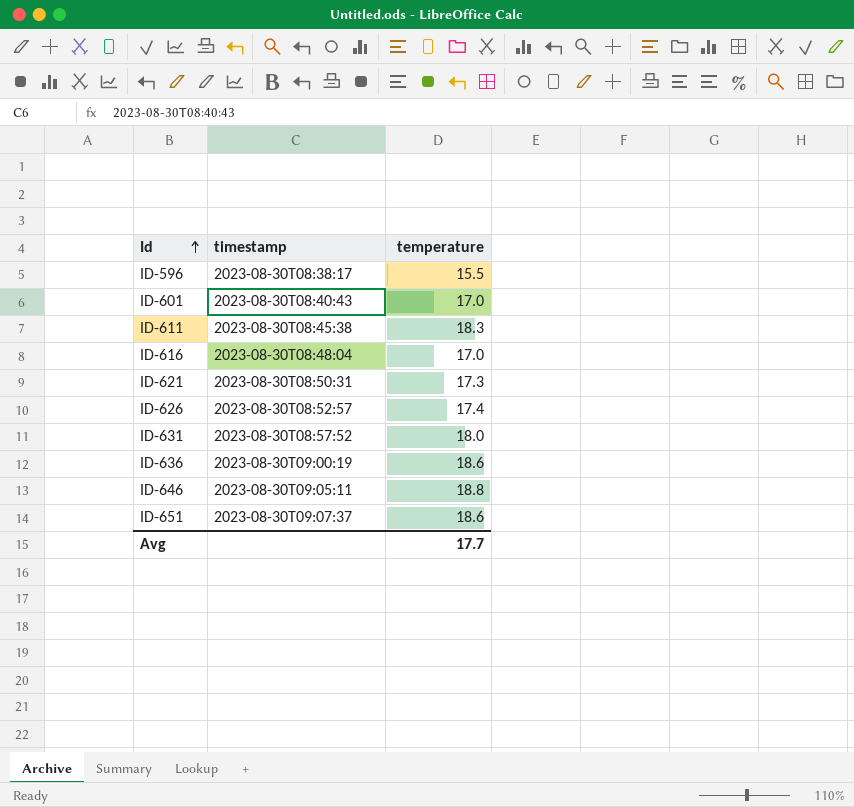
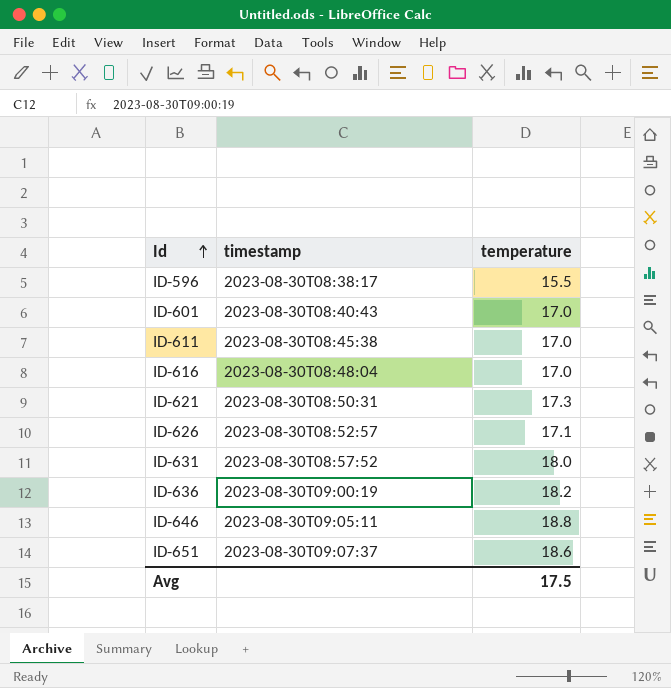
ID-611 | temperature: 18.3 -> 17.0
ID-626 | temperature: 17.4 -> 17.1
ID-636 | temperature: 18.6 -> 18.2
Avg | temperature: 17.7 -> 17.5

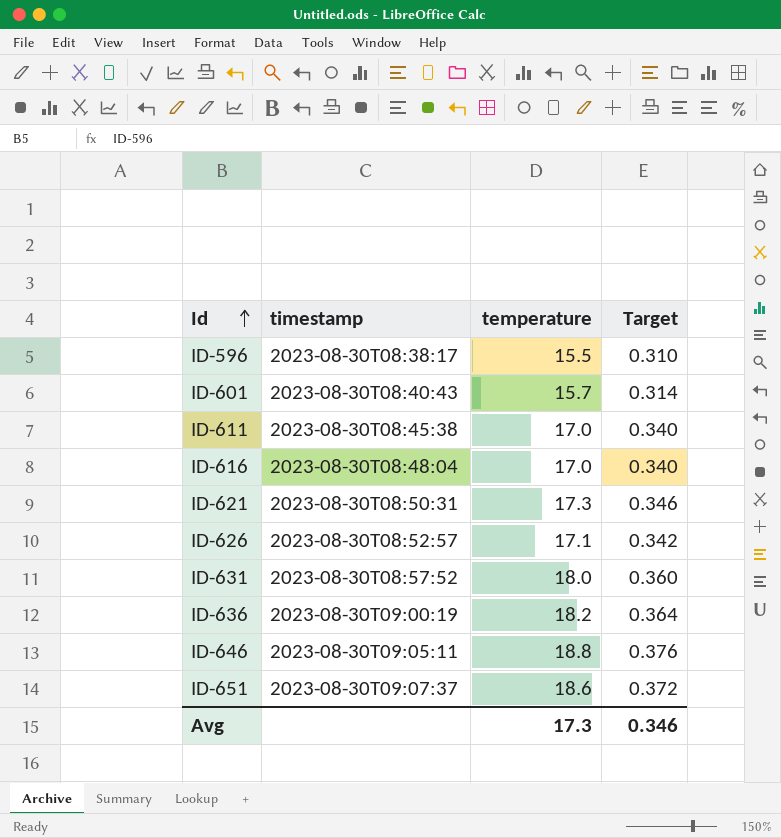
column Target | formula: none -> [temperature] * 0.02
ID-601 | temperature: 17.0 -> 15.7
Avg | temperature: 17.5 -> 17.3

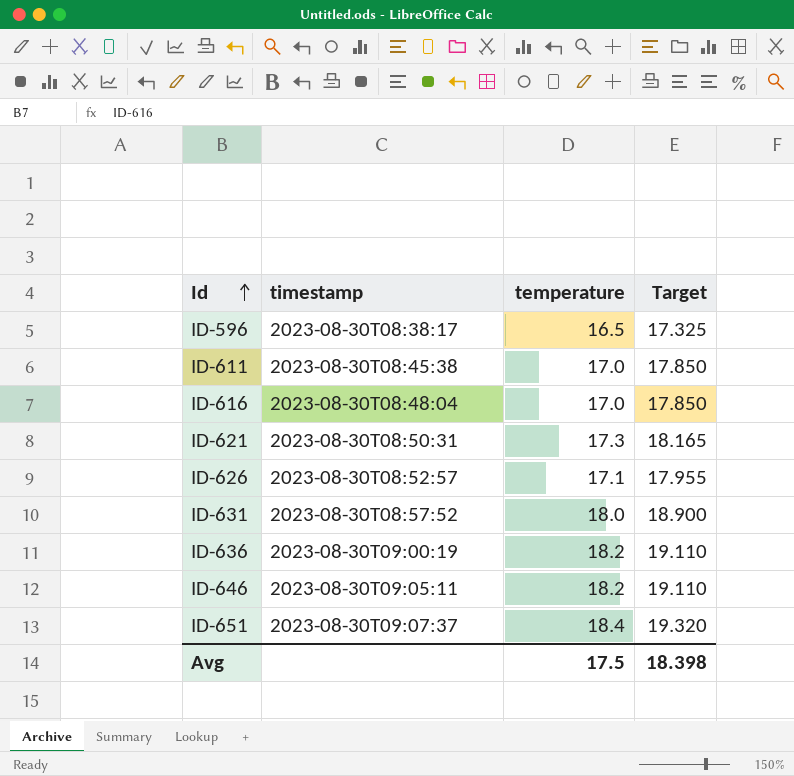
column Target | formula: [temperature] * 0.02 -> [temperature] * 1.05
row ID-601: 2023-08-30T08:40:43 | 15.7 | 0.314 -> none
ID-596 | temperature: 15.5 -> 16.5
ID-646 | temperature: 18.8 -> 18.2
ID-651 | temperature: 18.6 -> 18.4
Avg | temperature: 17.3 -> 17.5
Avg | Target: 0.346 -> 18.398

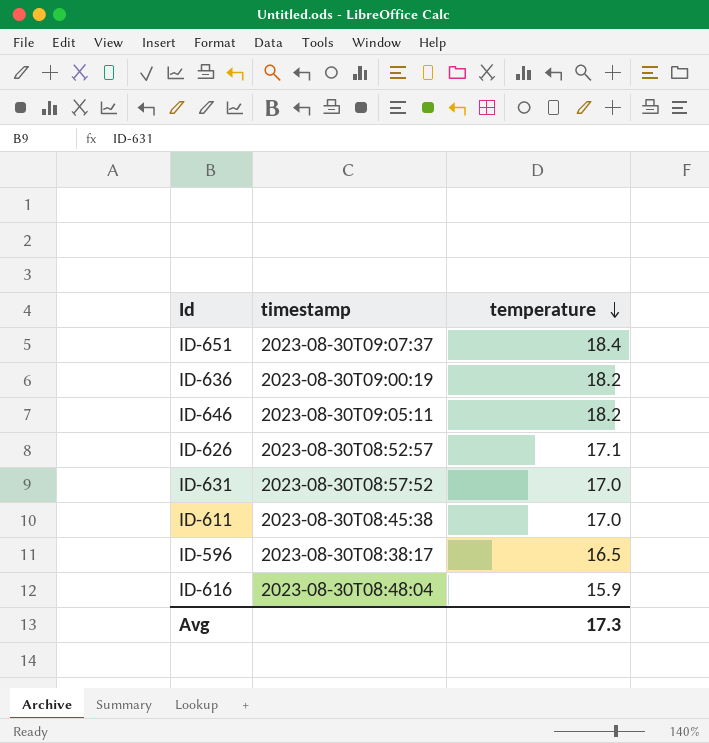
row order: Id ascending -> temperature descending
column Target | formula: [temperature] * 1.05 -> none
row ID-621: 2023-08-30T08:50:31 | 17.3 | 18.165 -> none
ID-631 | temperature: 18.0 -> 17.0
ID-616 | temperature: 17.0 -> 15.9
Avg | temperature: 17.5 -> 17.3

